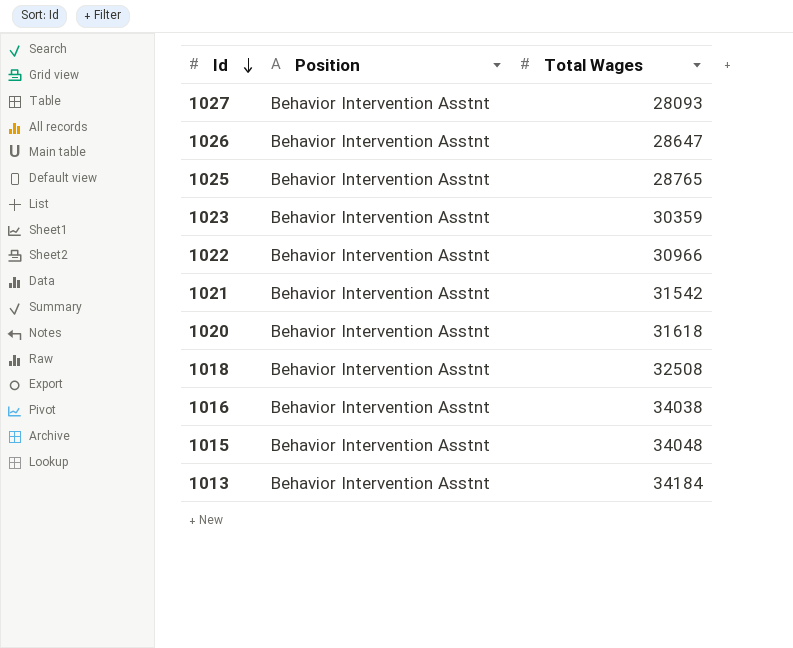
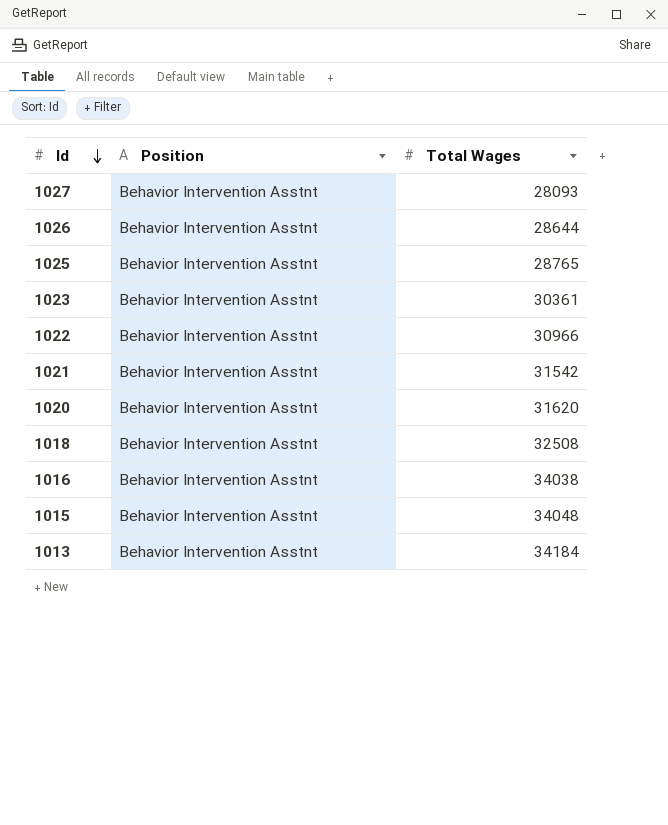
1026 | Total Wages: 28647 -> 28644
1023 | Total Wages: 30359 -> 30361
1020 | Total Wages: 31618 -> 31620

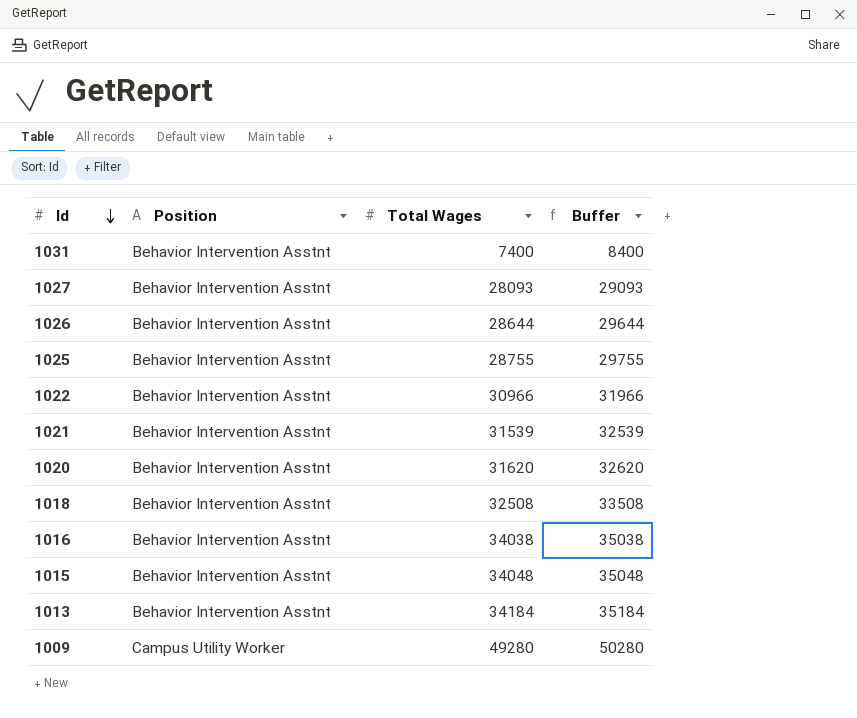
column Buffer | formula: none -> [Total Wages] + 1000
row 1023: Behavior Intervention Asstnt | 30361 -> none
row 1031: none -> Behavior Intervention Asstnt | 7400 | 8400
1025 | Total Wages: 28765 -> 28755
1021 | Total Wages: 31542 -> 31539
row 1009: none -> Campus Utility Worker | 49280 | 50280

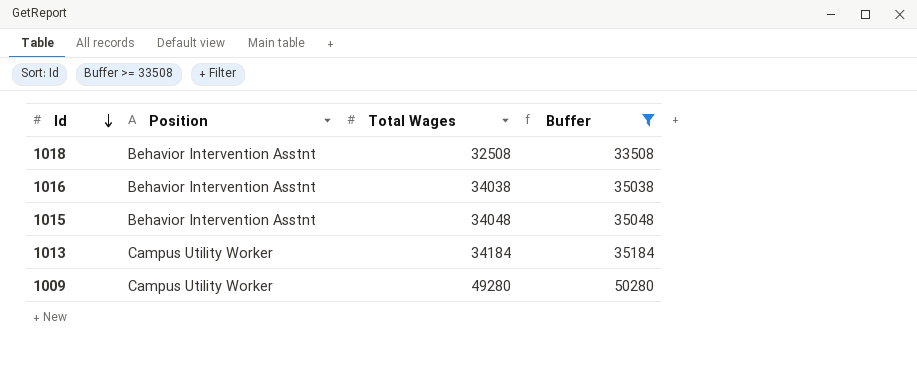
filter: none -> Buffer >= 33508
1013 | Position: Behavior Intervention Asstnt -> Campus Utility Worker

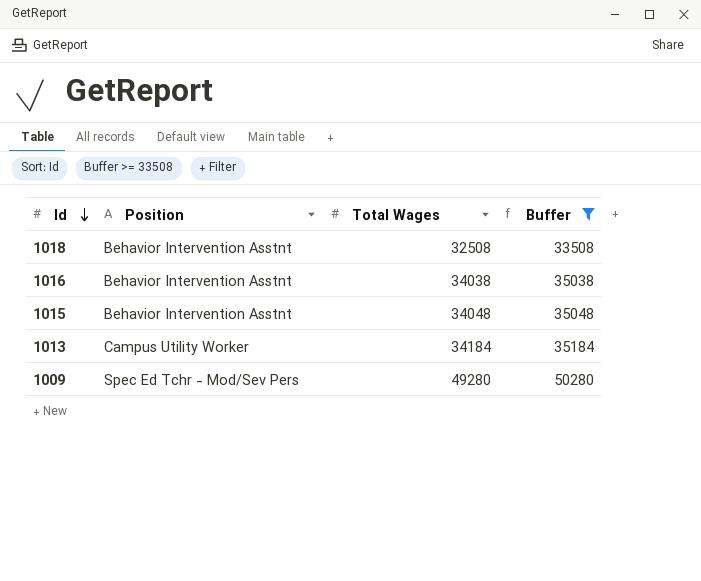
1009 | Position: Campus Utility Worker -> Spec Ed Tchr - Mod/Sev Pers

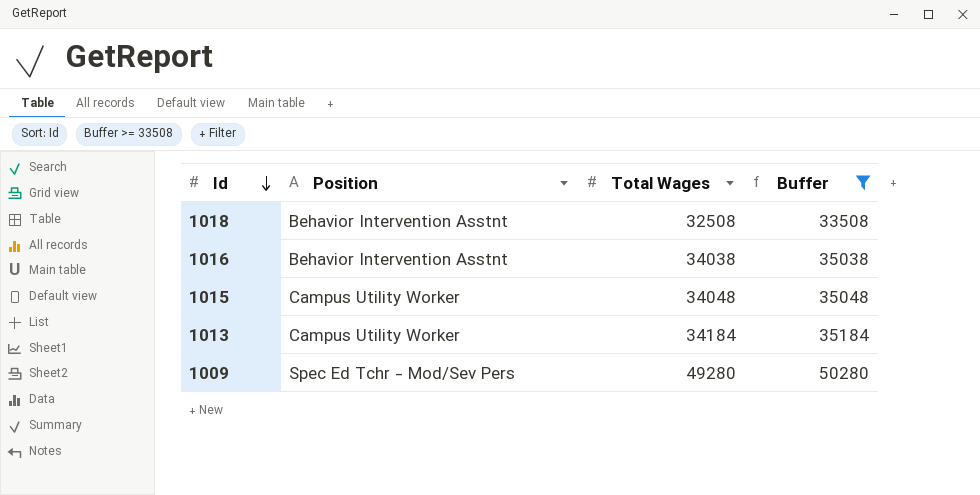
1015 | Position: Behavior Intervention Asstnt -> Campus Utility Worker

